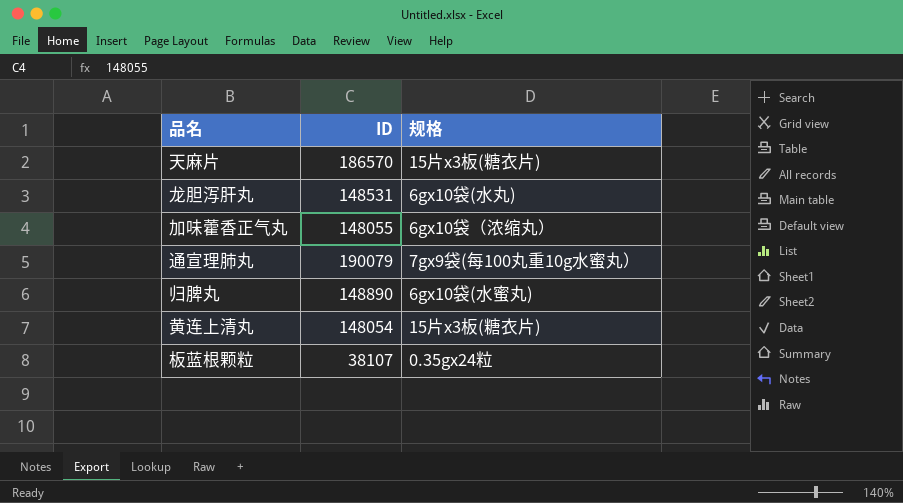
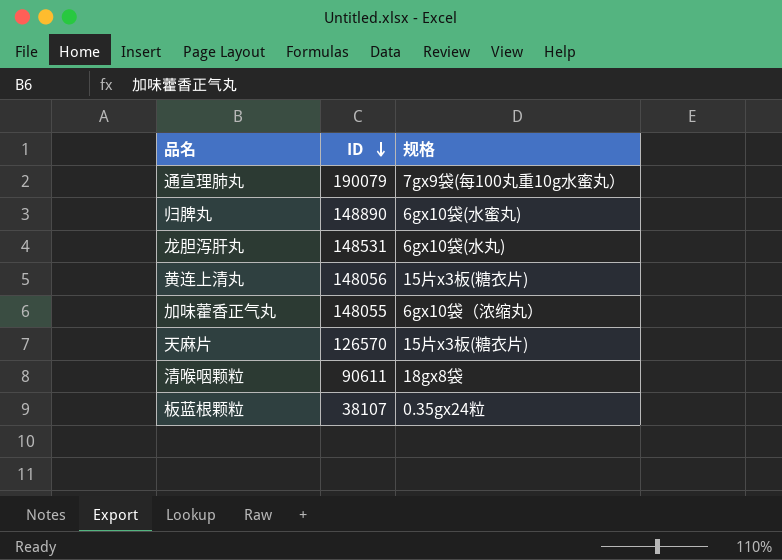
row order: none -> ID descending
黄连上清丸 | ID: 148054 -> 148056
天麻片 | ID: 186570 -> 126570
row 清喉咽颗粒: none -> 90611 | 18gx8袋

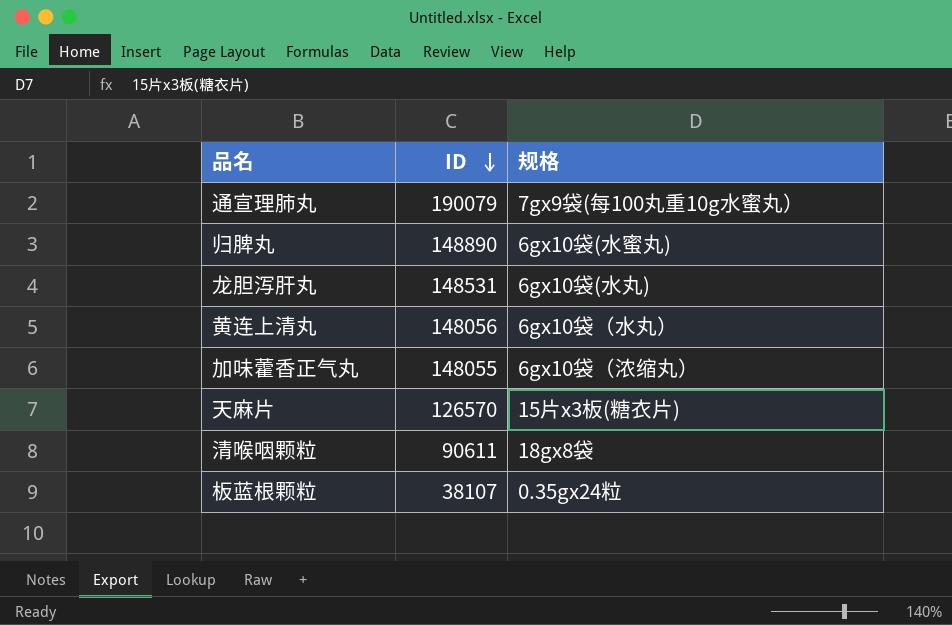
黄连上清丸 | 规格: 15片x3板(糖衣片) -> 6gx10袋（水丸）

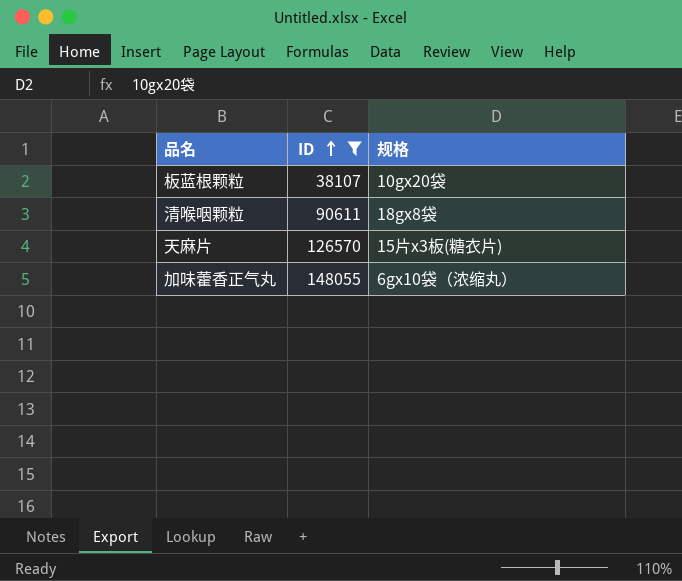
filter: none -> ID <= 148055
row order: ID descending -> ID ascending
板蓝根颗粒 | 规格: 0.35gx24粒 -> 10gx20袋

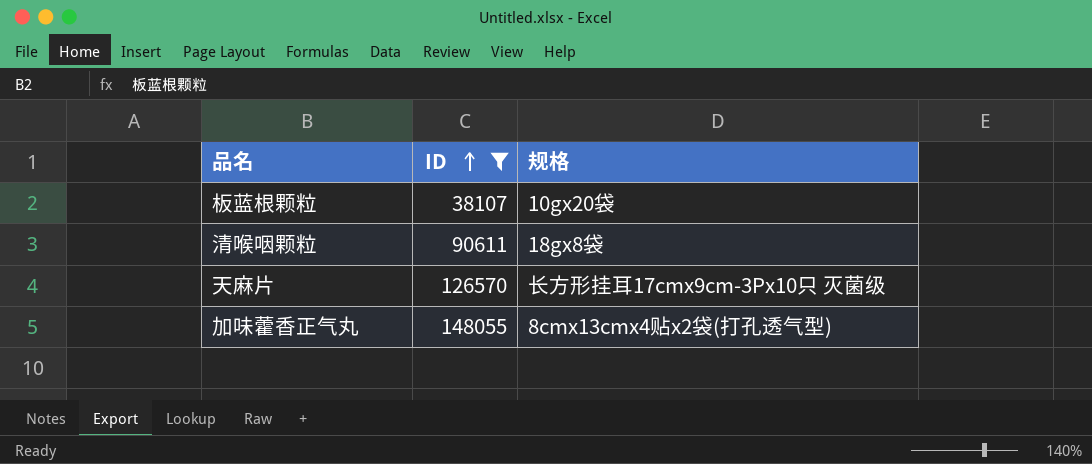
天麻片 | 规格: 15片x3板(糖衣片) -> 长方形挂耳17cmx9cm-3Px10只 灭菌级
加味藿香正气丸 | 规格: 6gx10袋（浓缩丸） -> 8cmx13cmx4贴x2袋(打孔透气型)

